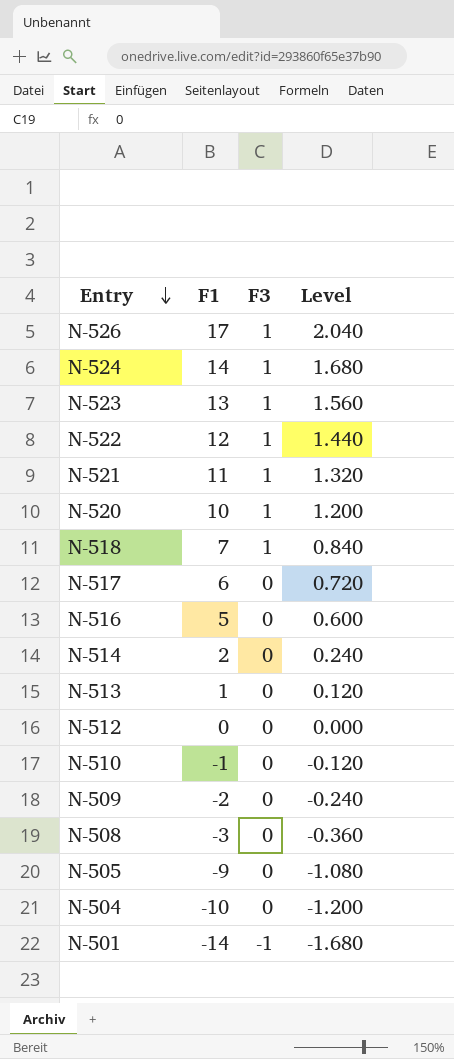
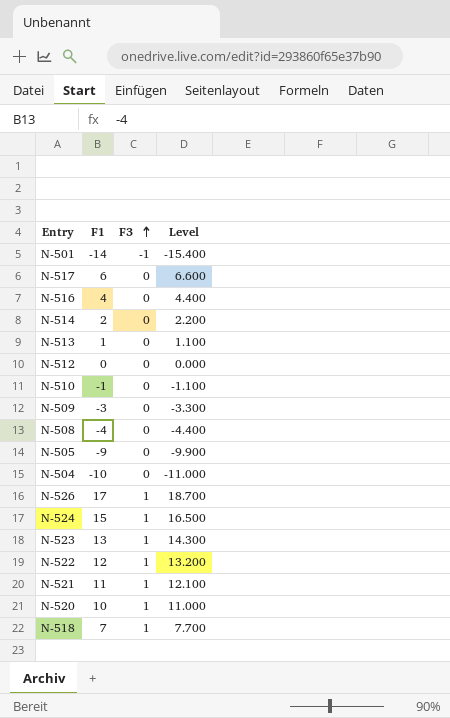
row order: Entry descending -> F3 ascending
column Level | formula: [F1] * 0.12 -> [F1] * 1.1
N-516 | F1: 5 -> 4
N-509 | F1: -2 -> -3
N-508 | F1: -3 -> -4
N-524 | F1: 14 -> 15

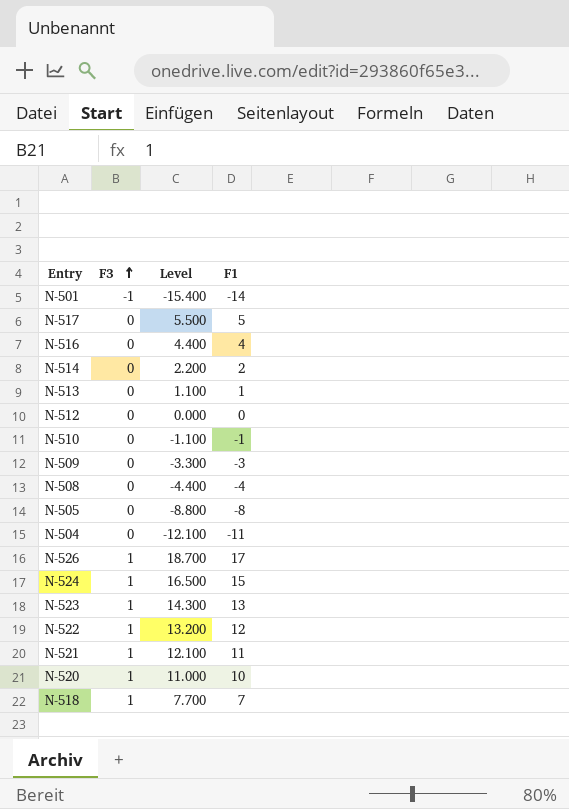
column F1 | position: 2 -> 4
N-517 | Level: 6.600 -> 5.500
N-517 | F1: 6 -> 5
N-505 | Level: -9.900 -> -8.800
N-505 | F1: -9 -> -8
N-504 | Level: -11.000 -> -12.100
N-504 | F1: -10 -> -11

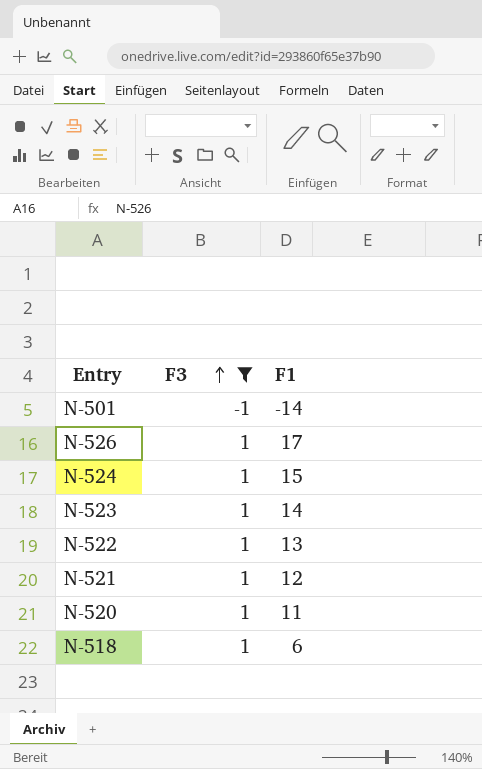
filter: none -> F3 != 0
column Level | formula: [F1] * 1.1 -> none
N-523 | F1: 13 -> 14
N-522 | F1: 12 -> 13
N-521 | F1: 11 -> 12
N-520 | F1: 10 -> 11
N-518 | F1: 7 -> 6

